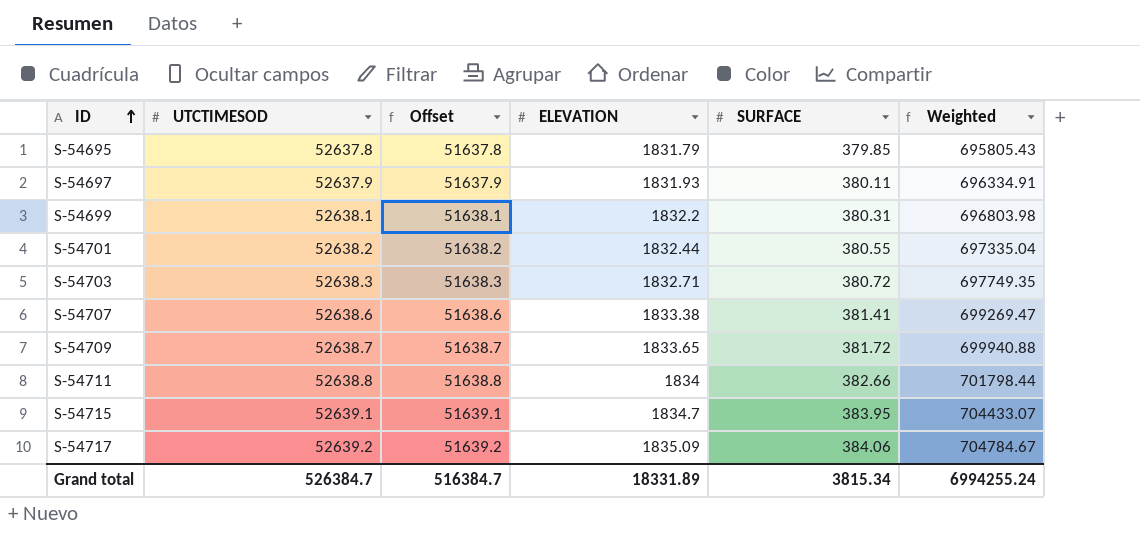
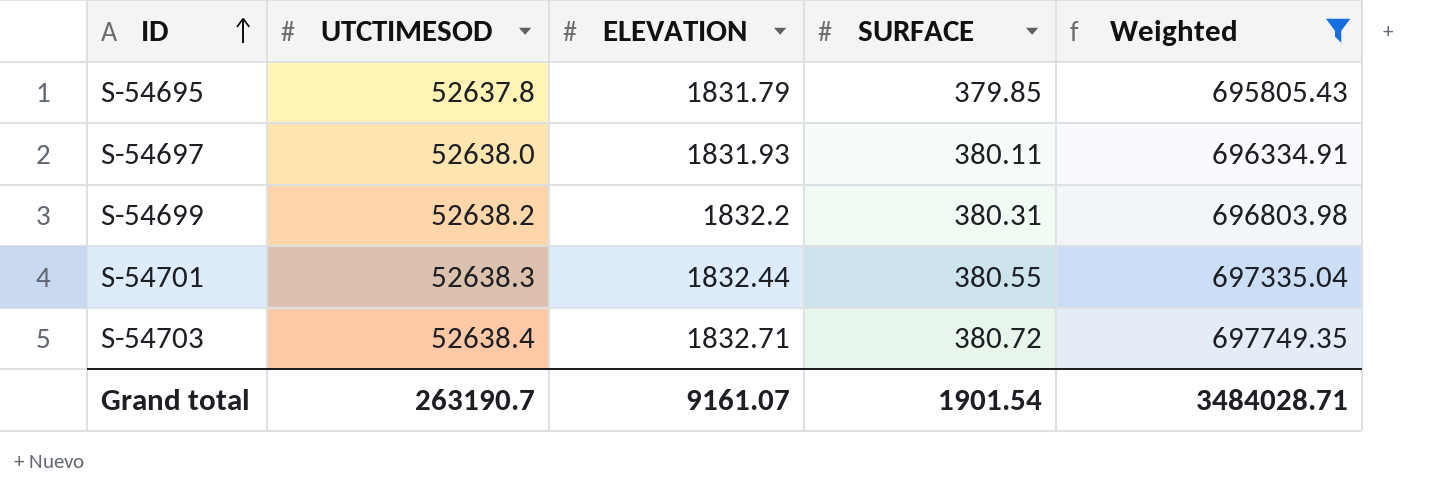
filter: none -> Weighted <= 697749.35
column Offset | formula: [UTCTIMESOD] - 1000 -> none
S-54697 | UTCTIMESOD: 52637.9 -> 52638.0
S-54699 | UTCTIMESOD: 52638.1 -> 52638.2
S-54701 | UTCTIMESOD: 52638.2 -> 52638.3
S-54703 | UTCTIMESOD: 52638.3 -> 52638.4
Grand total | UTCTIMESOD: 526384.7 -> 263190.7
Grand total | ELEVATION: 18331.89 -> 9161.07
Grand total | SURFACE: 3815.34 -> 1901.54
Grand total | Weighted: 6994255.24 -> 3484028.71

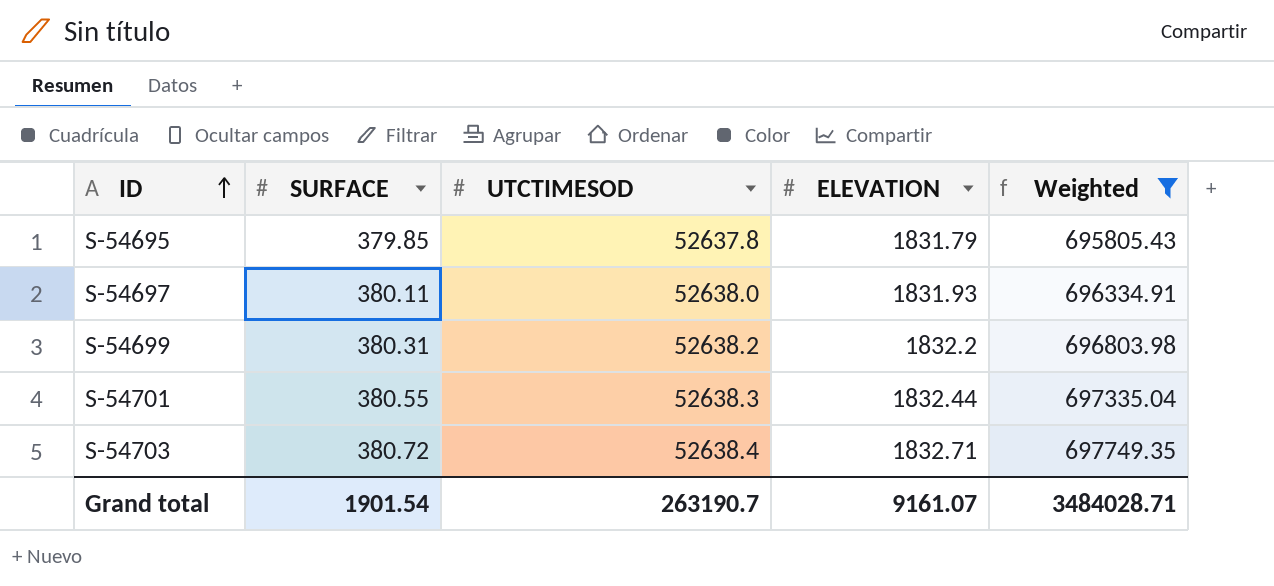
column SURFACE | position: 4 -> 2

